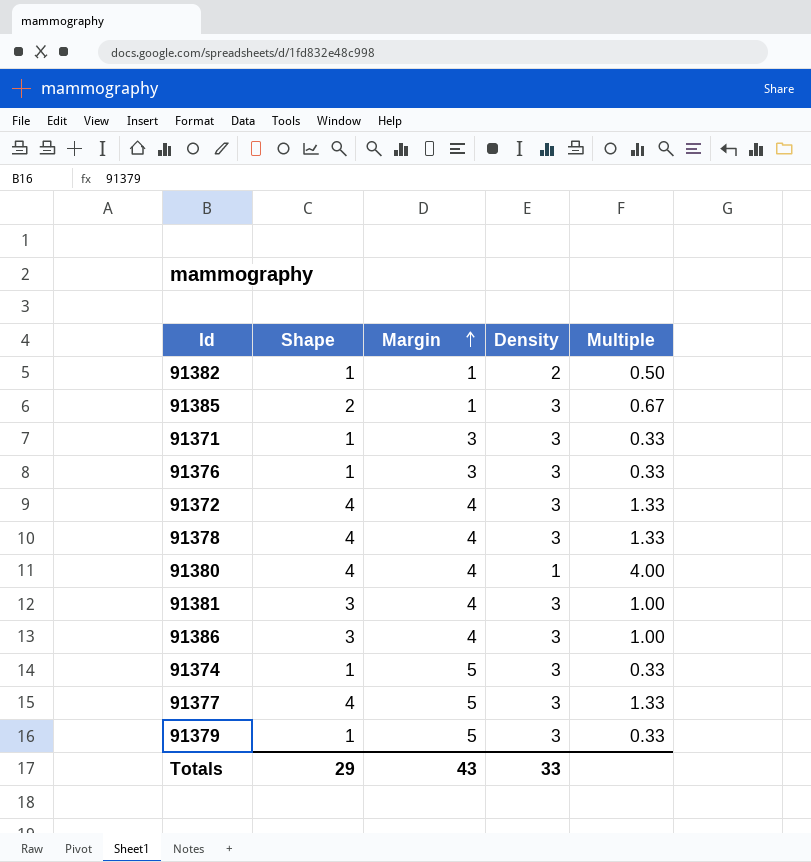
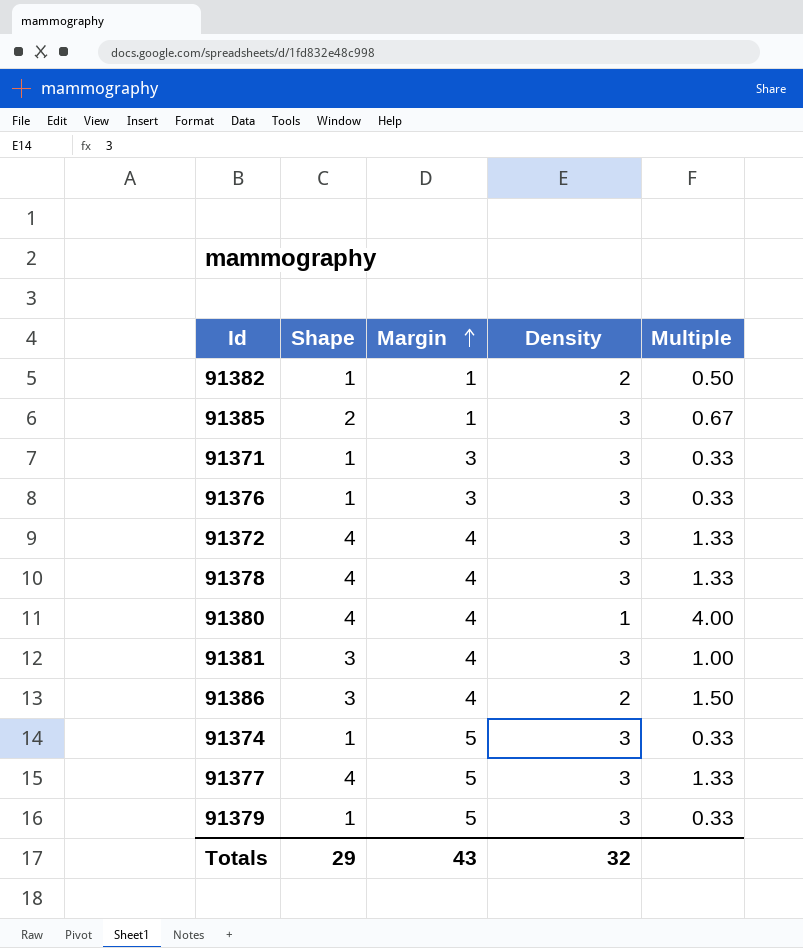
91386 | Density: 3 -> 2
91386 | Multiple: 1.00 -> 1.50
Totals | Density: 33 -> 32

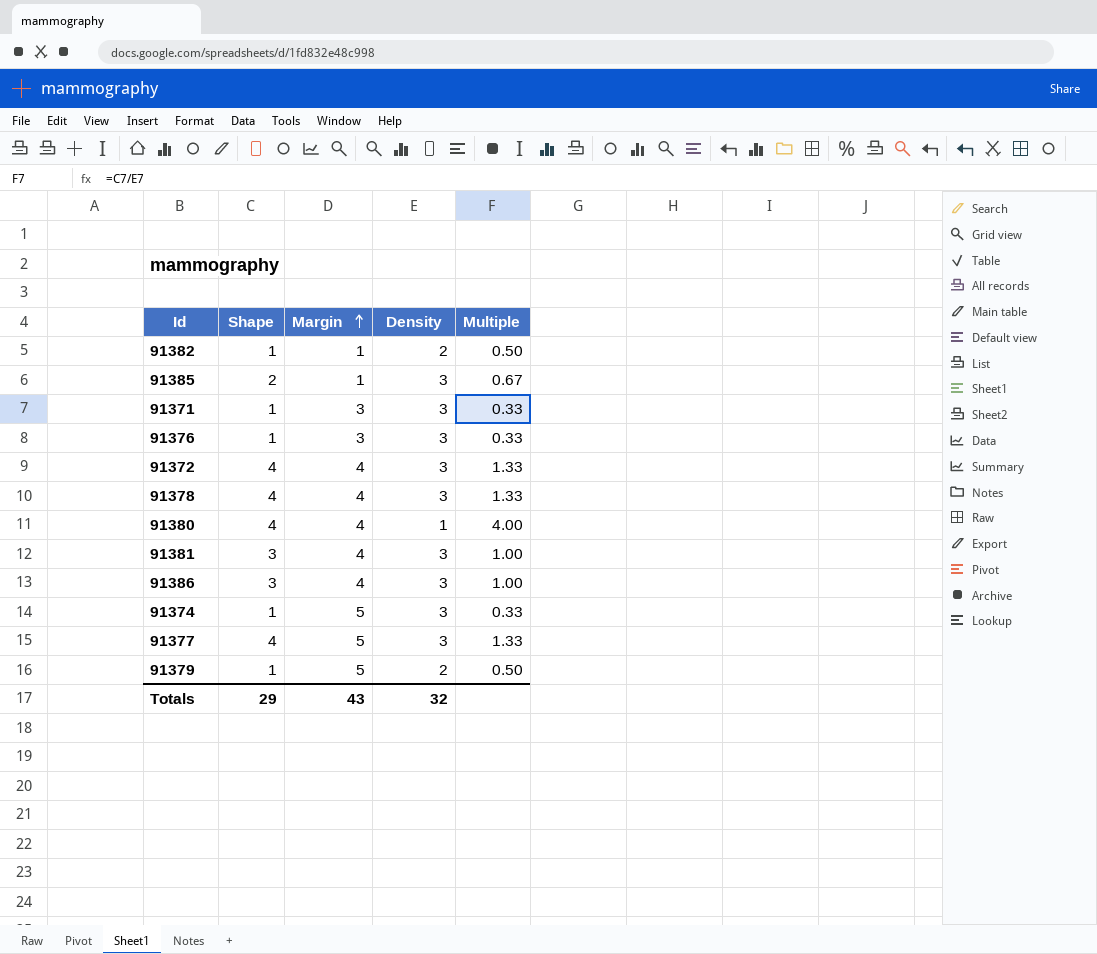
91386 | Density: 2 -> 3
91386 | Multiple: 1.50 -> 1.00
91379 | Density: 3 -> 2
91379 | Multiple: 0.33 -> 0.50

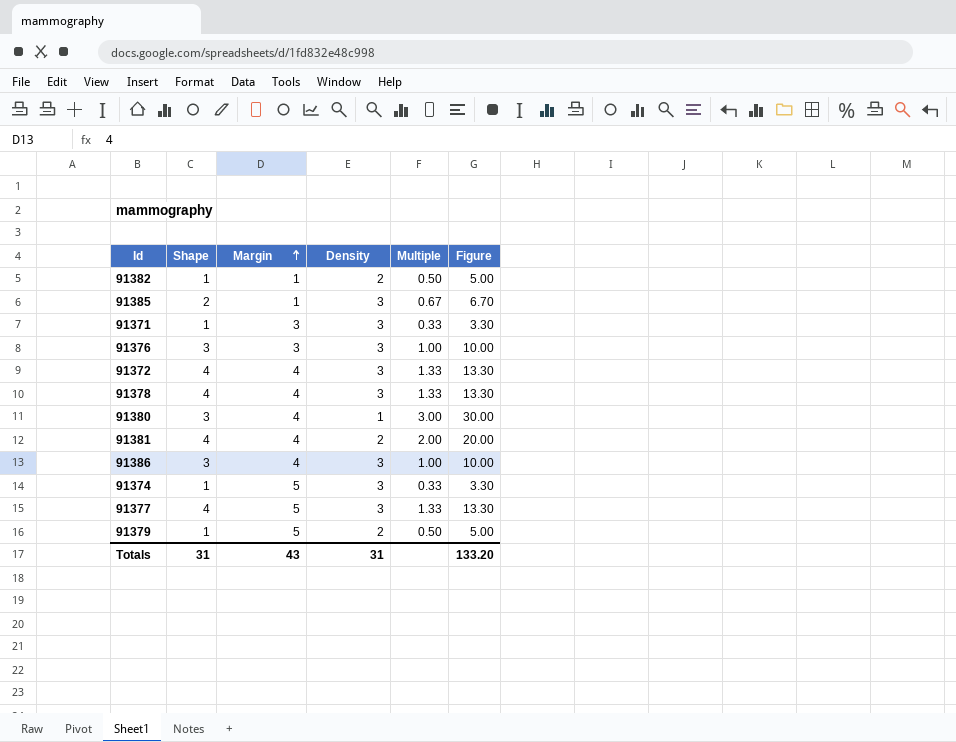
column Figure | formula: none -> [Multiple] * 10
91376 | Shape: 1 -> 3
91376 | Multiple: 0.33 -> 1.00
91380 | Shape: 4 -> 3
91380 | Multiple: 4.00 -> 3.00
91381 | Shape: 3 -> 4
91381 | Density: 3 -> 2
91381 | Multiple: 1.00 -> 2.00
Totals | Shape: 29 -> 31
Totals | Density: 32 -> 31

